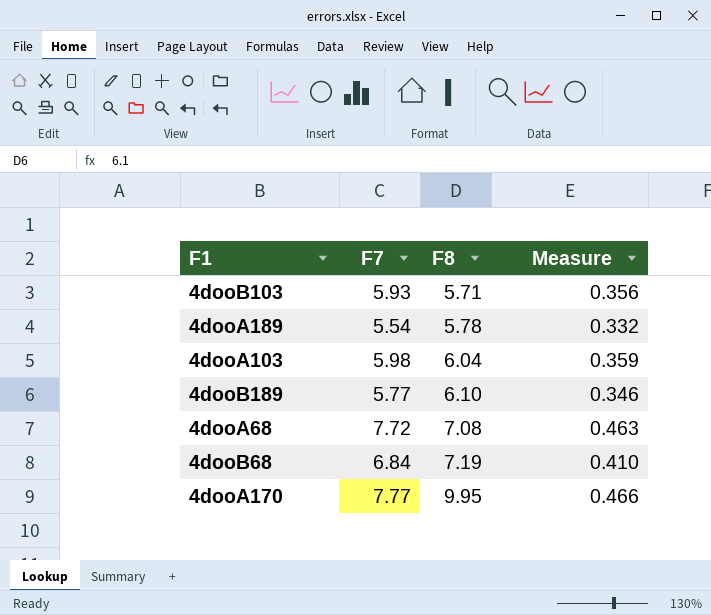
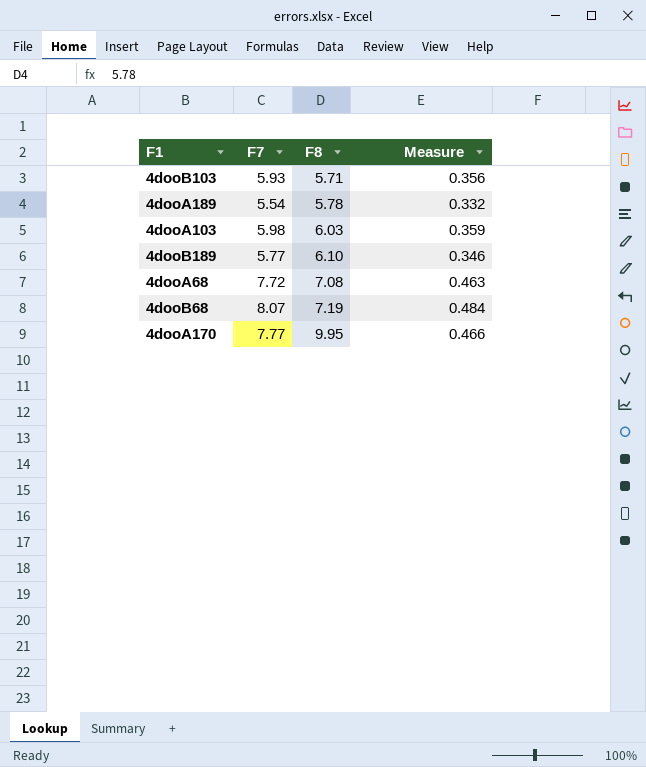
4dooA103 | F8: 6.04 -> 6.03
4dooB68 | F7: 6.84 -> 8.07
4dooB68 | Measure: 0.410 -> 0.484

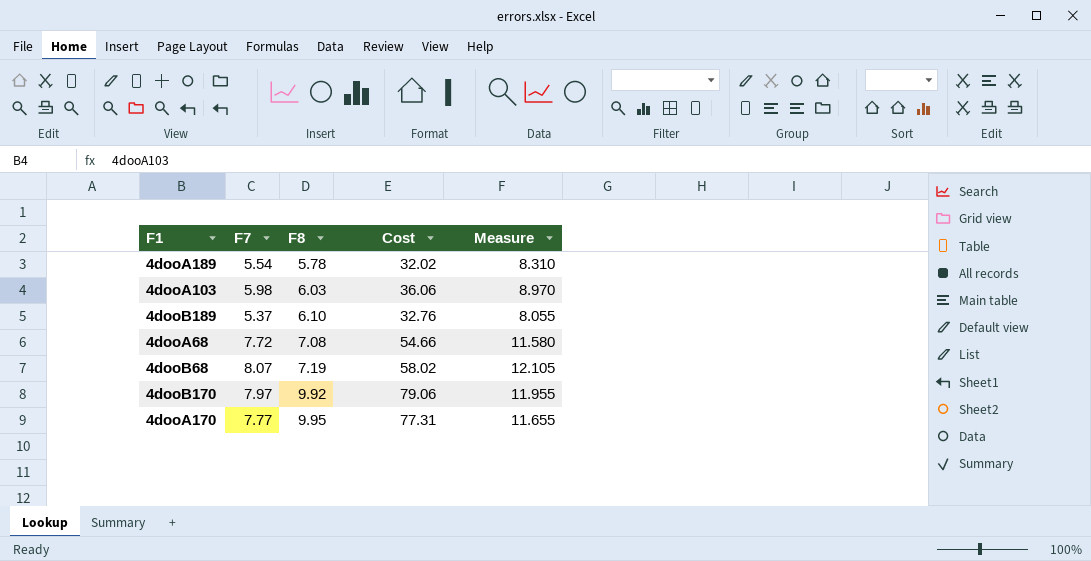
column Cost | formula: none -> [F7] * [F8]
column Measure | formula: [F7] * 0.06 -> [F7] * 1.5
row 4dooB103: 5.93 | 5.71 | 0.356 -> none
4dooB189 | F7: 5.77 -> 5.37
row 4dooB170: none -> 7.97 | 9.92 | 79.06 | 11.955

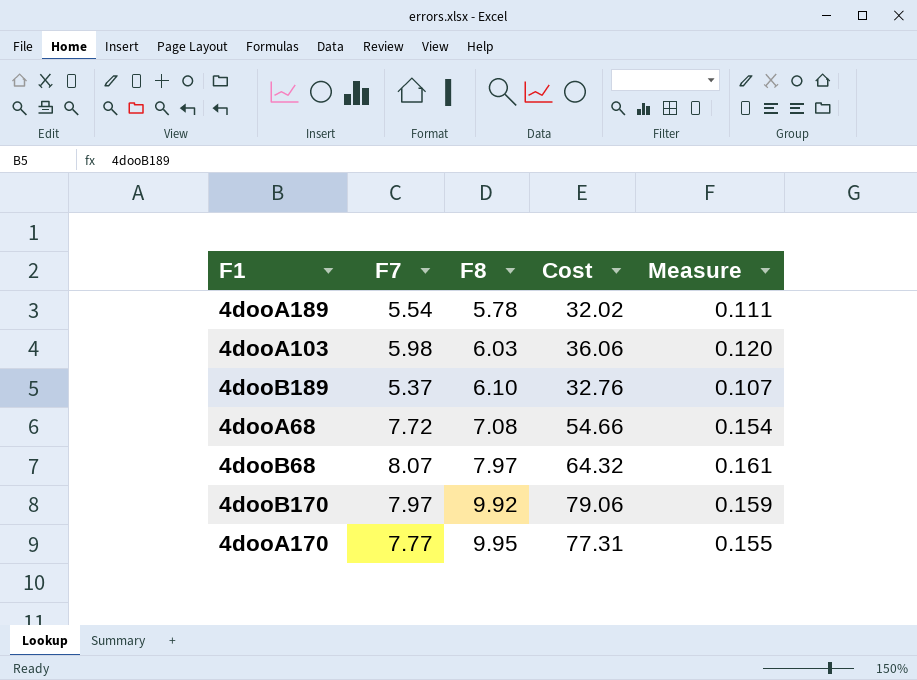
column Measure | formula: [F7] * 1.5 -> [F7] * 0.02
4dooB68 | F8: 7.19 -> 7.97
4dooB68 | Cost: 58.02 -> 64.32

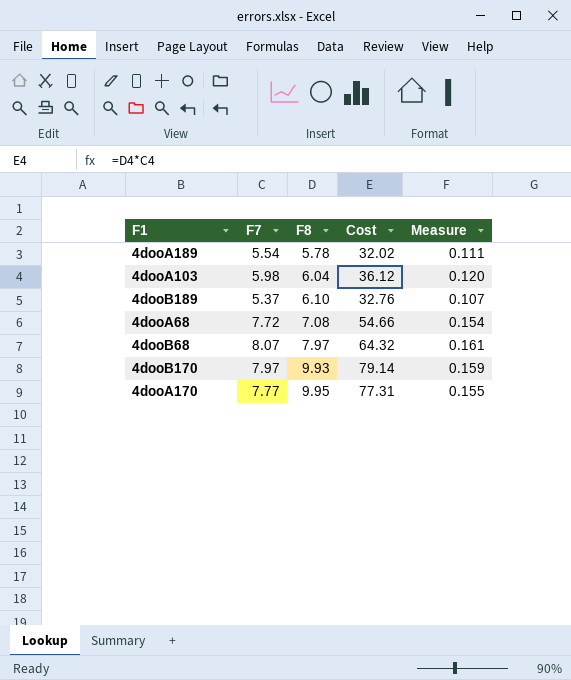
4dooA103 | F8: 6.03 -> 6.04
4dooA103 | Cost: 36.06 -> 36.12
4dooB170 | F8: 9.92 -> 9.93
4dooB170 | Cost: 79.06 -> 79.14

